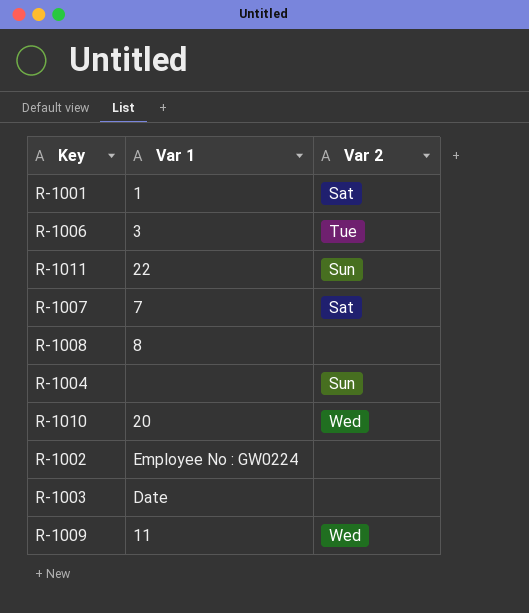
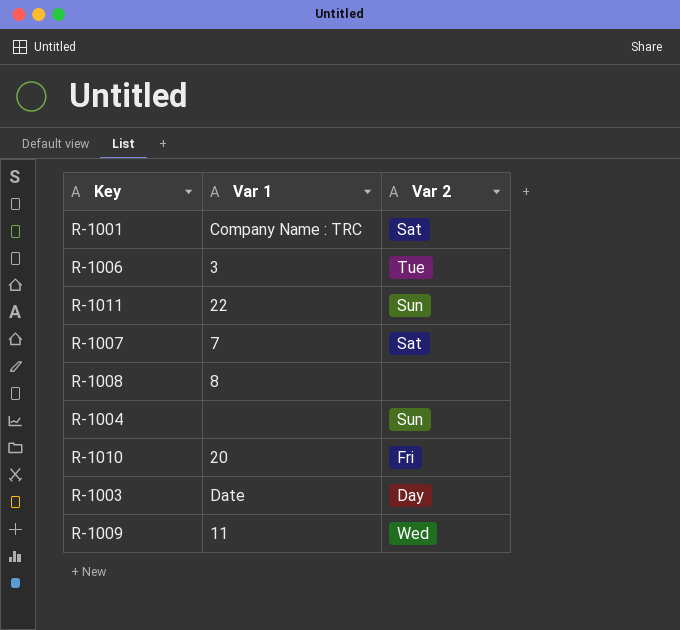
row R-1002: Employee No : GW0224 | none -> none
R-1001 | Var 1: 1 -> Company Name : TRC
R-1010 | Var 2: Wed -> Fri
R-1003 | Var 2: none -> Day

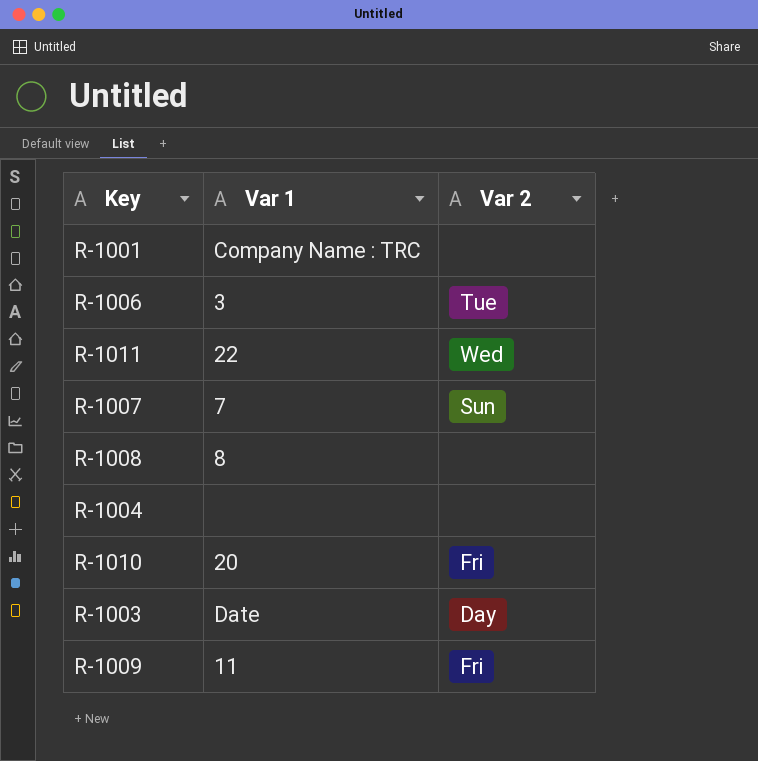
R-1001 | Var 2: Sat -> none
R-1011 | Var 2: Sun -> Wed
R-1007 | Var 2: Sat -> Sun
R-1004 | Var 2: Sun -> none
R-1009 | Var 2: Wed -> Fri

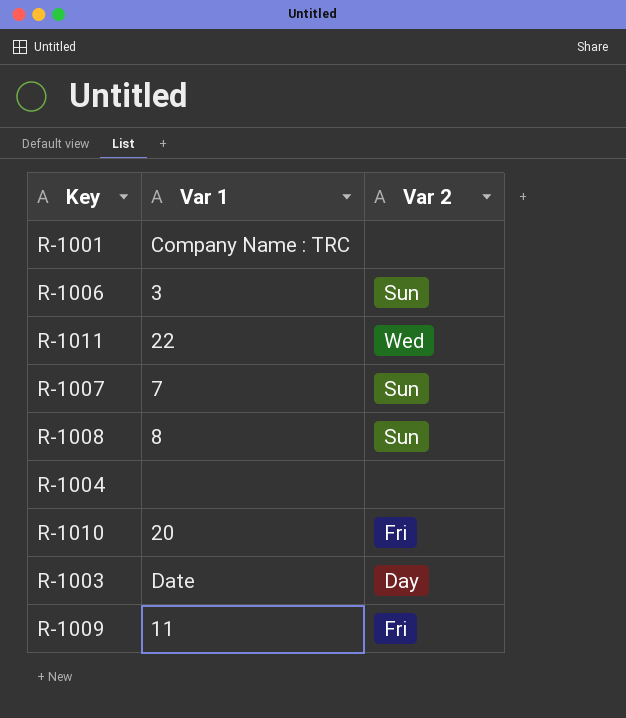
R-1006 | Var 2: Tue -> Sun
R-1008 | Var 2: none -> Sun

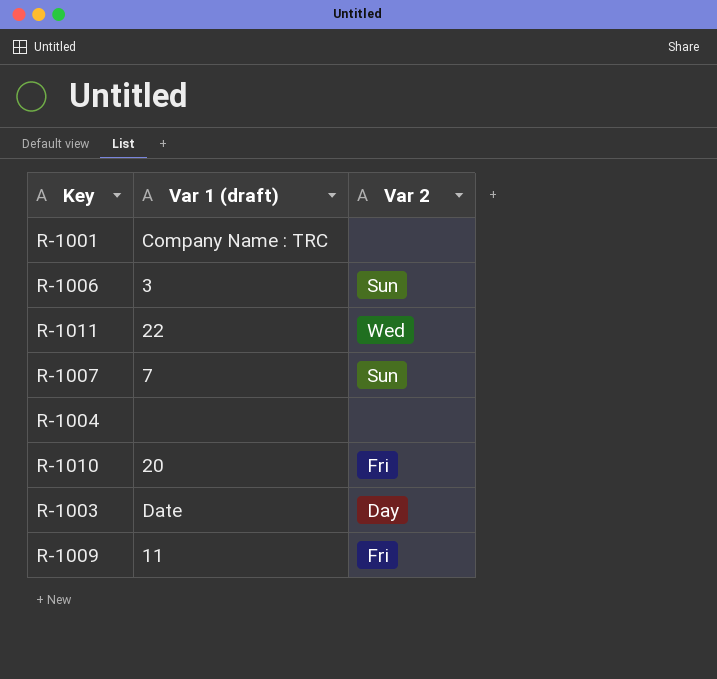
column name: Var 1 -> Var 1 (draft)
row R-1008: 8 | Sun -> none

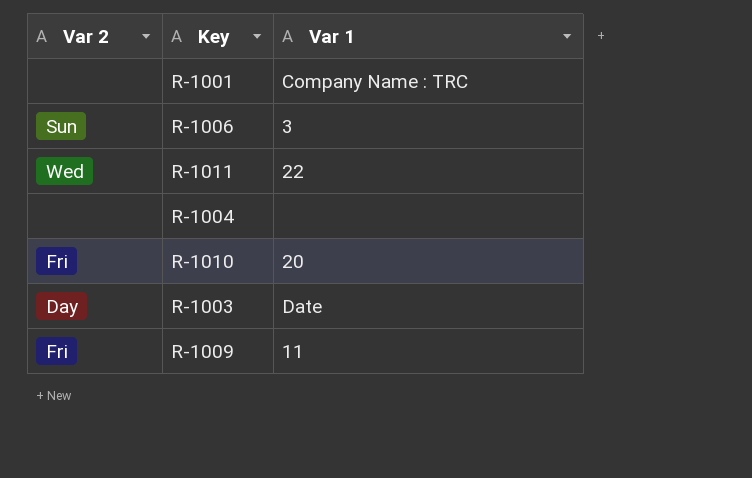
column Var 2 | position: 3 -> 1
column name: Var 1 (draft) -> Var 1
row R-1007: 7 | Sun -> none

